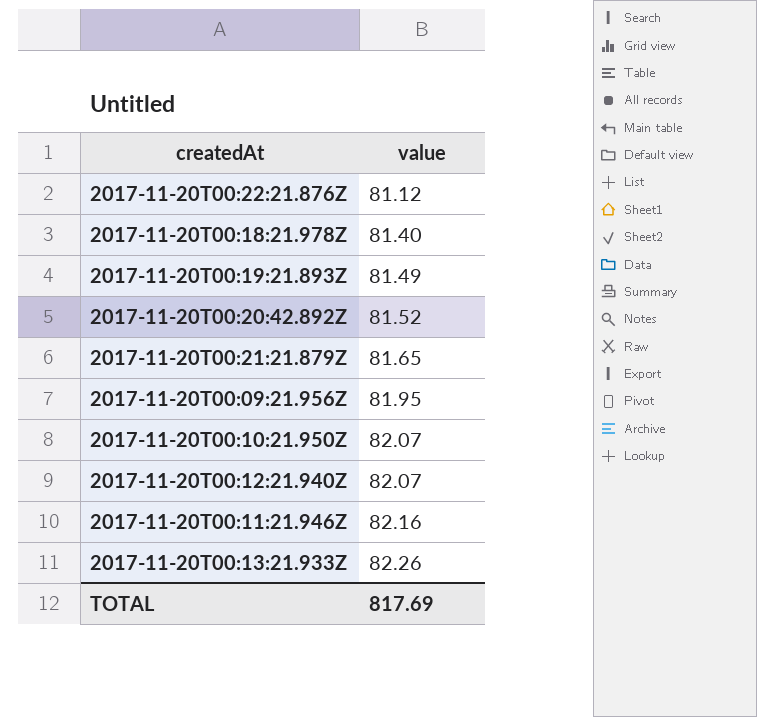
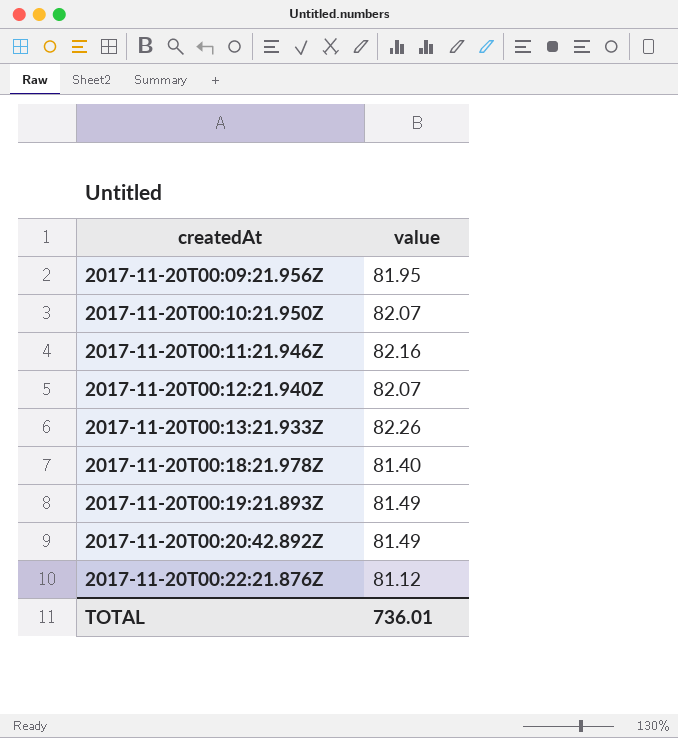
row order: value ascending -> createdAt ascending
row 2017-11-20T00:21:21.879Z: 81.65 -> none
2017-11-20T00:20:42.892Z | value: 81.52 -> 81.49
TOTAL | value: 817.69 -> 736.01

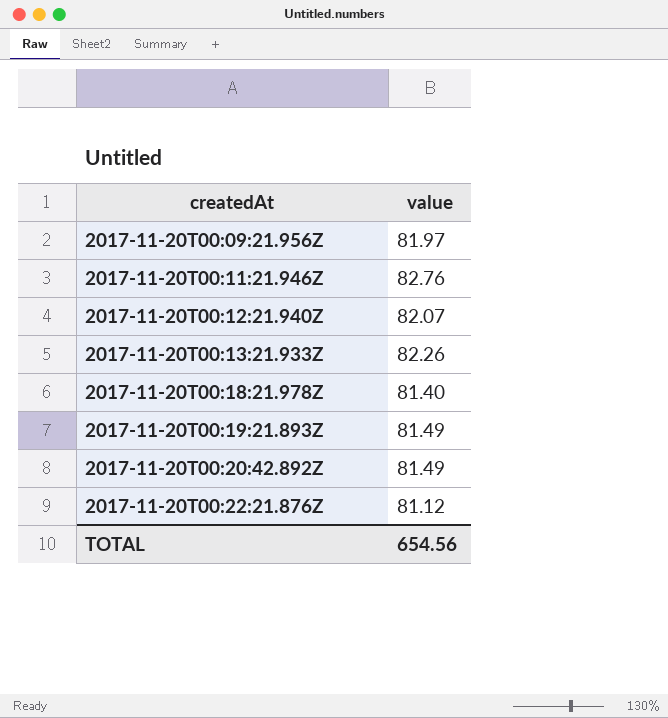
row 2017-11-20T00:10:21.950Z: 82.07 -> none
2017-11-20T00:09:21.956Z | value: 81.95 -> 81.97
2017-11-20T00:11:21.946Z | value: 82.16 -> 82.76
TOTAL | value: 736.01 -> 654.56

